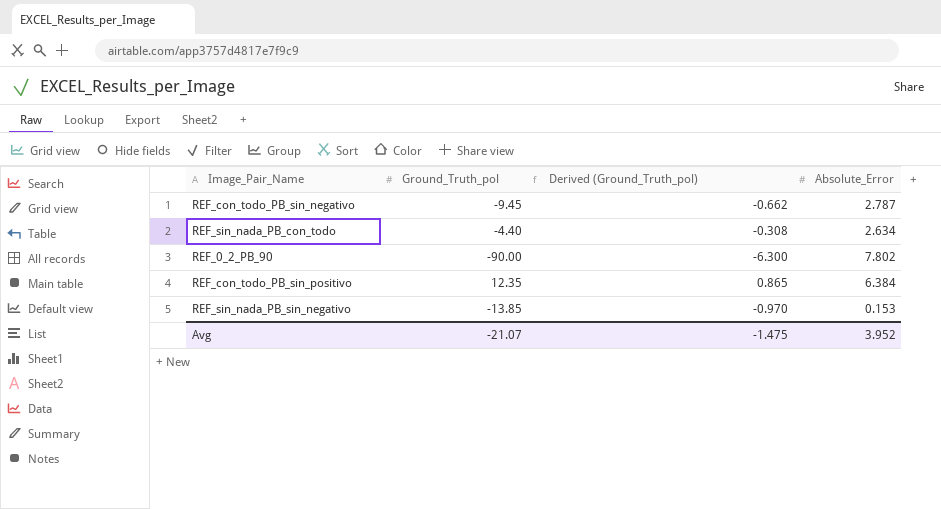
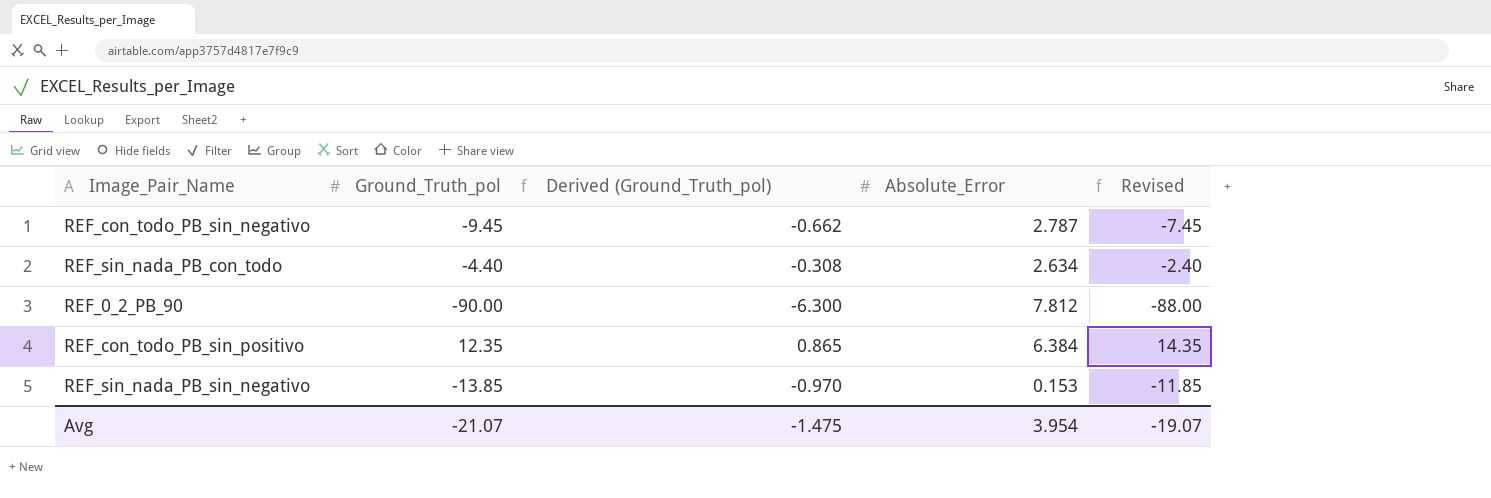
column Revised | formula: none -> [Ground_Truth_pol] + 2
REF_0_2_PB_90 | Absolute_Error: 7.802 -> 7.812
Avg | Absolute_Error: 3.952 -> 3.954

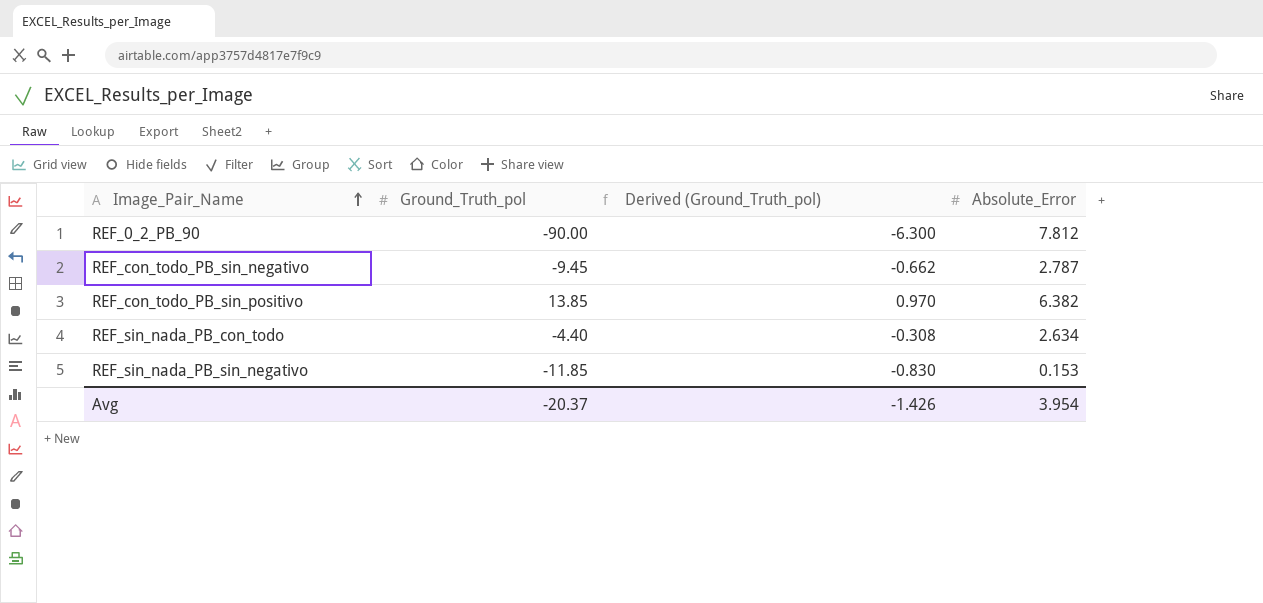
row order: none -> Image_Pair_Name ascending
column Revised | formula: [Ground_Truth_pol] + 2 -> none
REF_con_todo_PB_sin_positivo | Ground_Truth_pol: 12.35 -> 13.85
REF_con_todo_PB_sin_positivo | Derived (Ground_Truth_pol): 0.865 -> 0.970
REF_con_todo_PB_sin_positivo | Absolute_Error: 6.384 -> 6.382
REF_sin_nada_PB_sin_negativo | Ground_Truth_pol: -13.85 -> -11.85
REF_sin_nada_PB_sin_negativo | Derived (Ground_Truth_pol): -0.970 -> -0.830
Avg | Ground_Truth_pol: -21.07 -> -20.37
Avg | Derived (Ground_Truth_pol): -1.475 -> -1.426

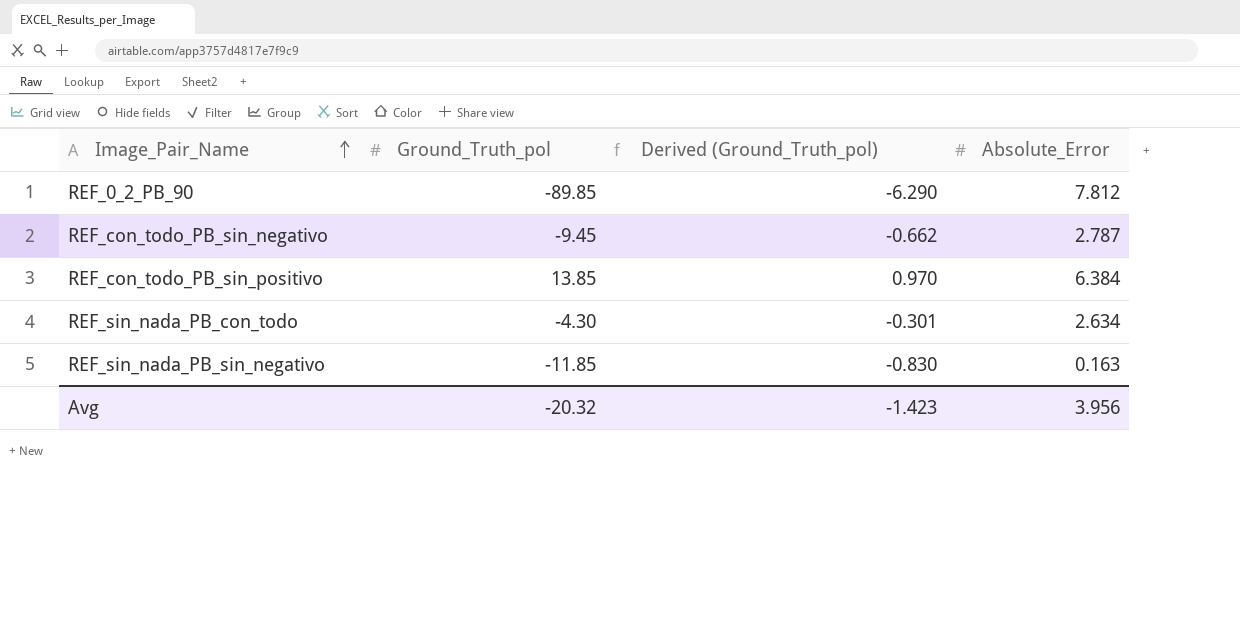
REF_0_2_PB_90 | Ground_Truth_pol: -90.00 -> -89.85
REF_0_2_PB_90 | Derived (Ground_Truth_pol): -6.300 -> -6.290
REF_con_todo_PB_sin_positivo | Absolute_Error: 6.382 -> 6.384
REF_sin_nada_PB_con_todo | Ground_Truth_pol: -4.40 -> -4.30
REF_sin_nada_PB_con_todo | Derived (Ground_Truth_pol): -0.308 -> -0.301
REF_sin_nada_PB_sin_negativo | Absolute_Error: 0.153 -> 0.163
Avg | Ground_Truth_pol: -20.37 -> -20.32
Avg | Derived (Ground_Truth_pol): -1.426 -> -1.423
Avg | Absolute_Error: 3.954 -> 3.956

